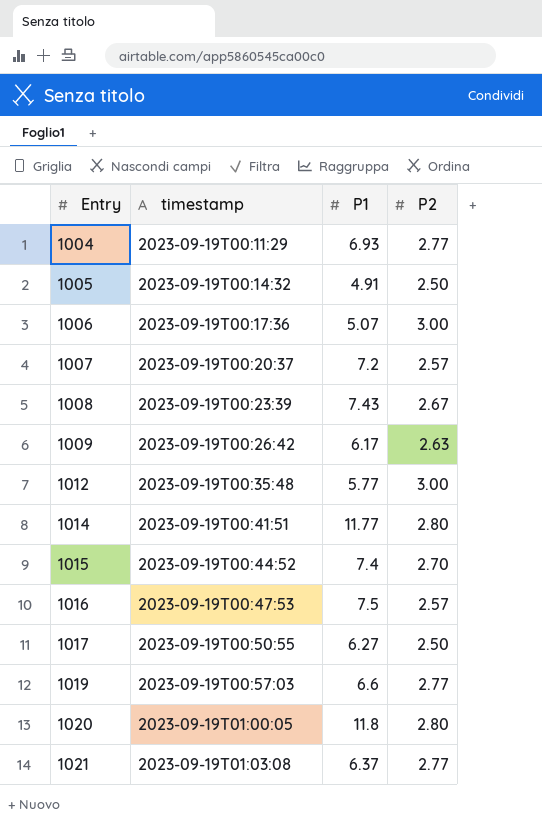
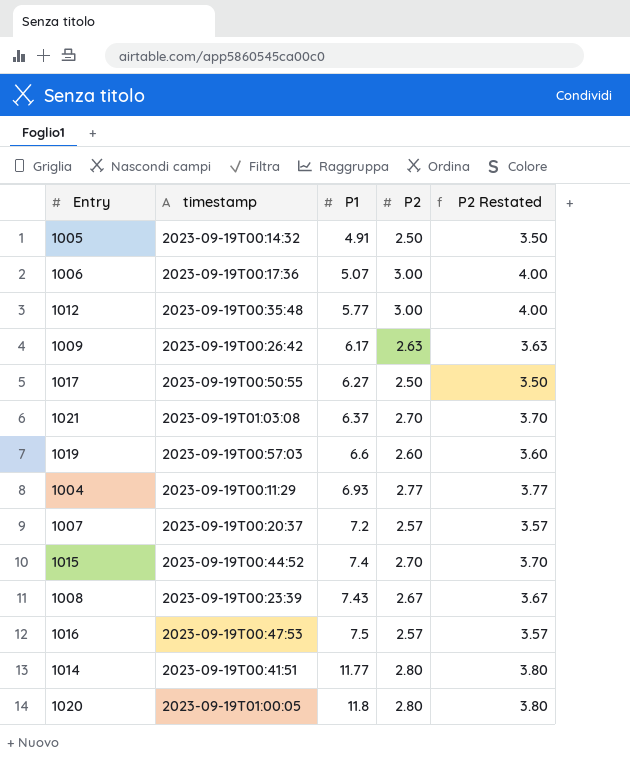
row order: Entry ascending -> P1 ascending
column P2 Restated | formula: none -> [P2] + 1
1021 | P2: 2.77 -> 2.70
1019 | P2: 2.77 -> 2.60

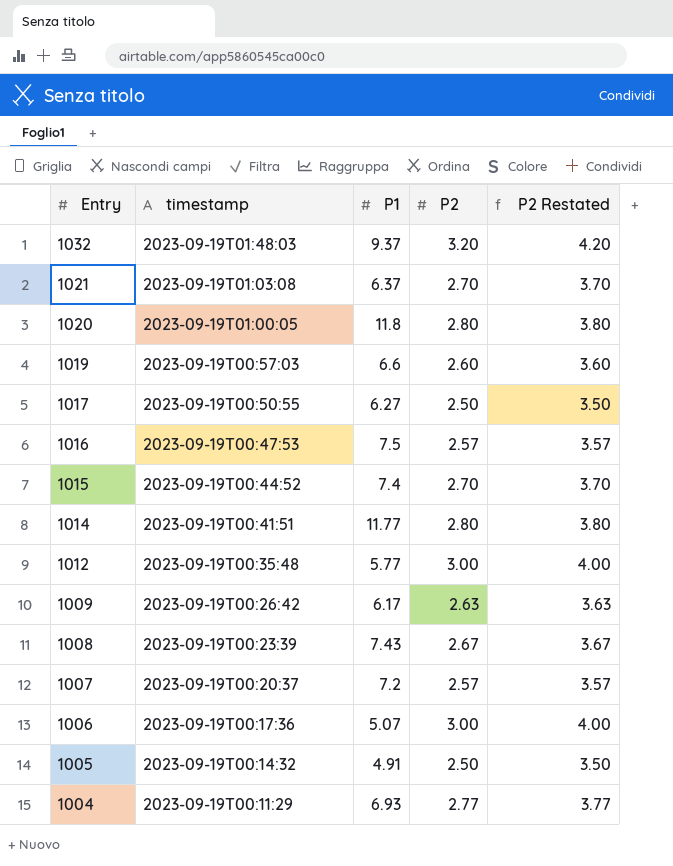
row order: P1 ascending -> Entry descending
row 1032: none -> 2023-09-19T01:48:03 | 9.37 | 3.20 | 4.20

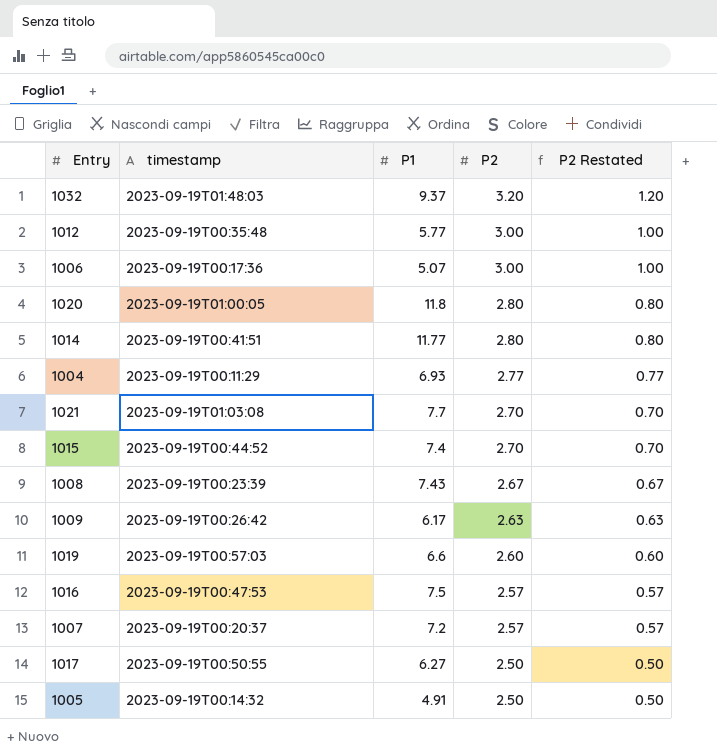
row order: Entry descending -> P2 descending
column P2 Restated | formula: [P2] + 1 -> [P2] - 2
1021 | P1: 6.37 -> 7.7

